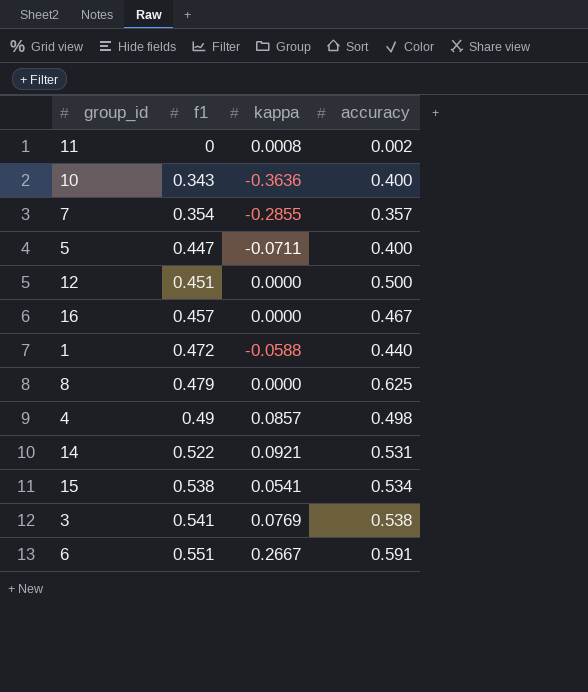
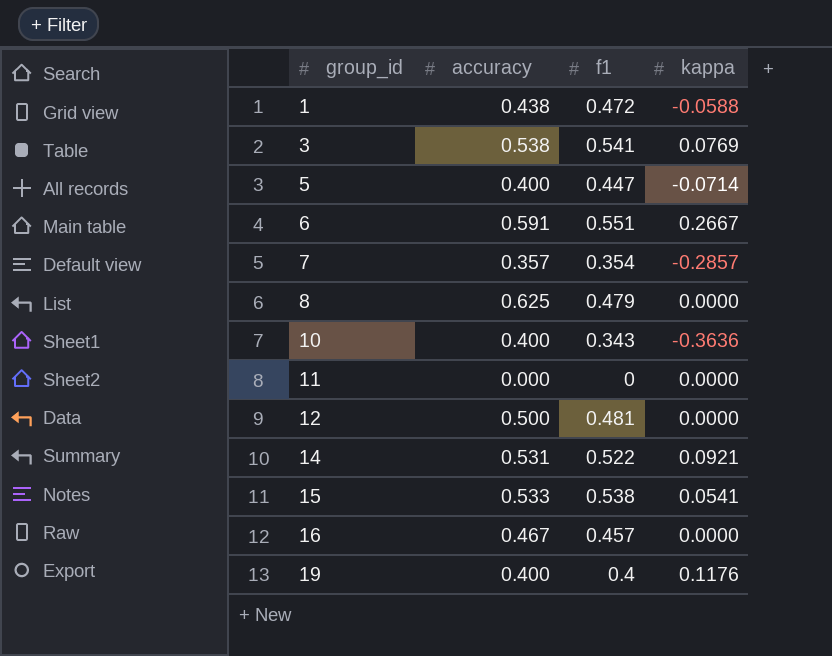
row order: f1 ascending -> group_id ascending
column accuracy | position: 4 -> 2
row 4: 0.49 | 0.0857 | 0.498 -> none
1 | accuracy: 0.440 -> 0.438
5 | kappa: -0.0711 -> -0.0714
7 | kappa: -0.2855 -> -0.2857
11 | accuracy: 0.002 -> 0.000
11 | kappa: 0.0008 -> 0.0000
12 | f1: 0.451 -> 0.481
15 | accuracy: 0.534 -> 0.533
row 19: none -> 0.400 | 0.4 | 0.1176

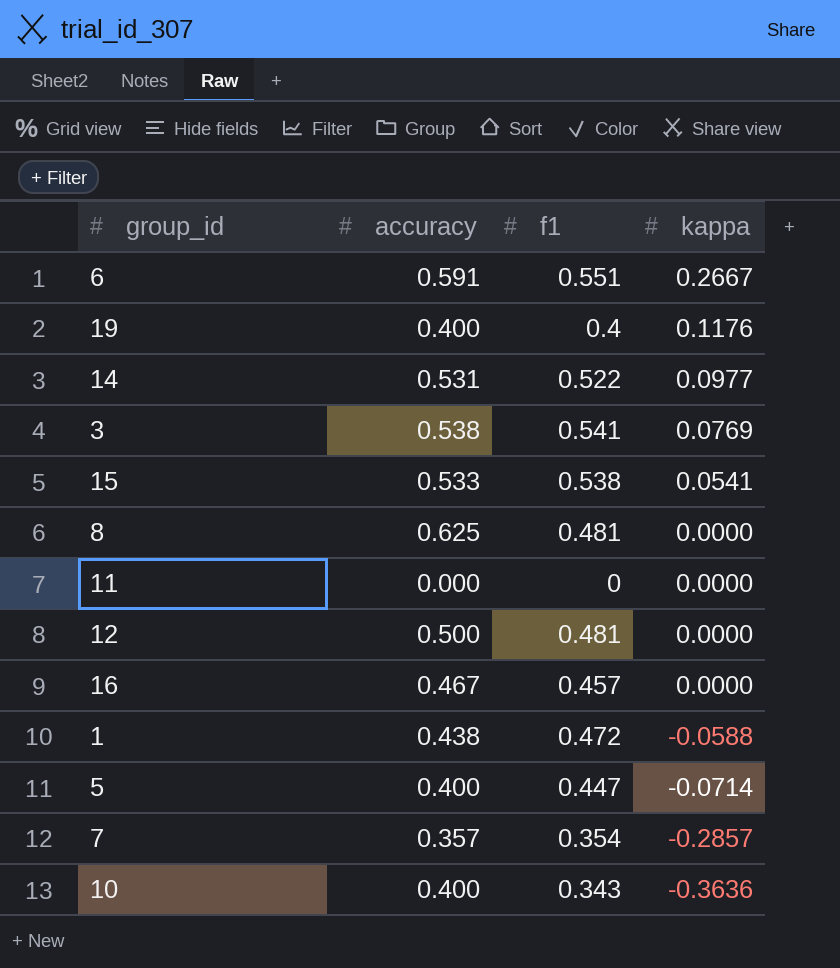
row order: group_id ascending -> kappa descending
14 | kappa: 0.0921 -> 0.0977
8 | f1: 0.479 -> 0.481

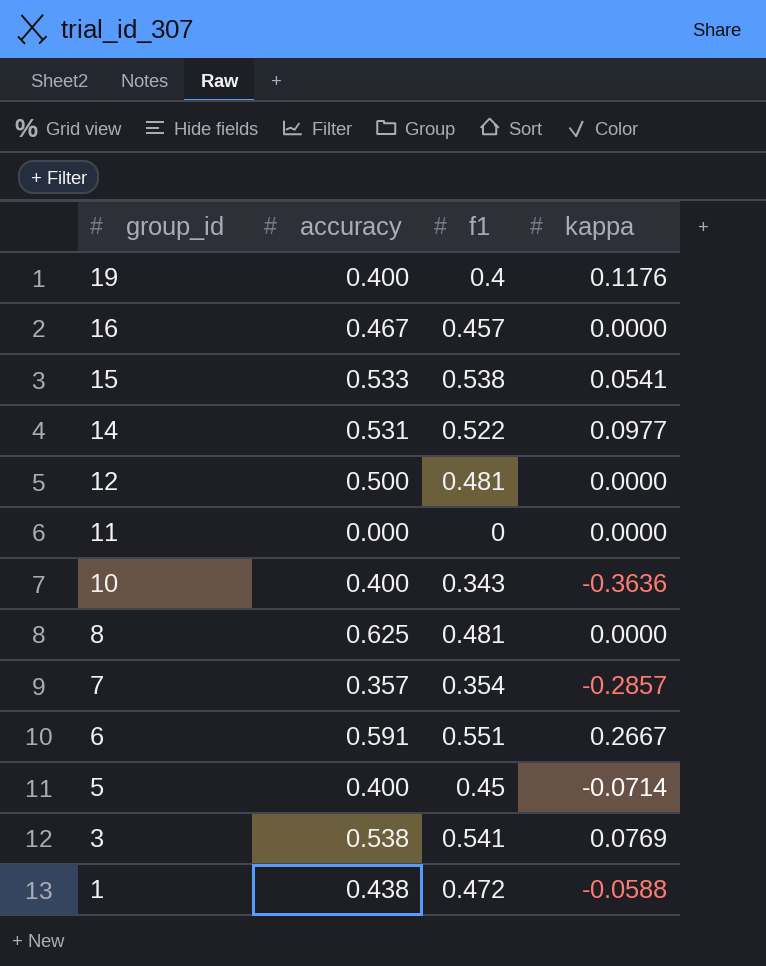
row order: kappa descending -> group_id descending
5 | f1: 0.447 -> 0.45

